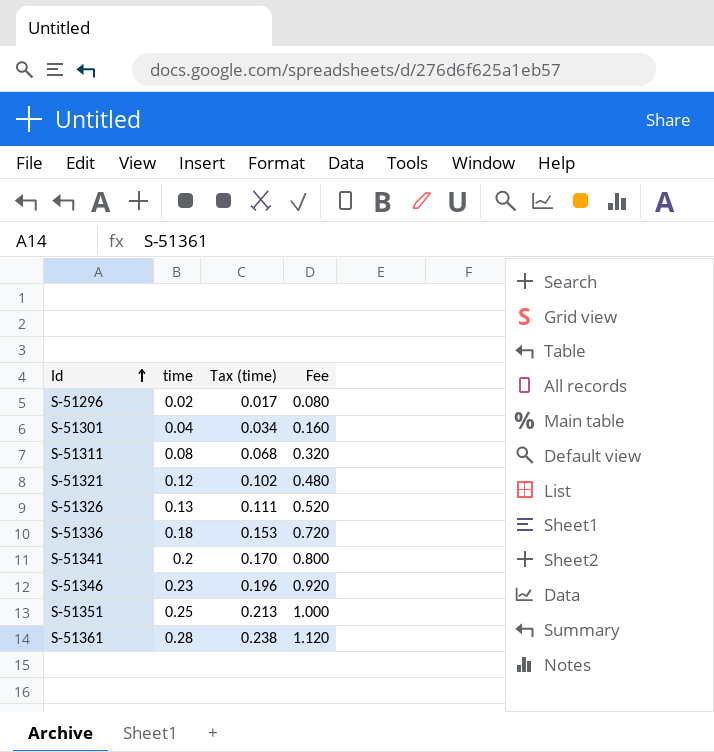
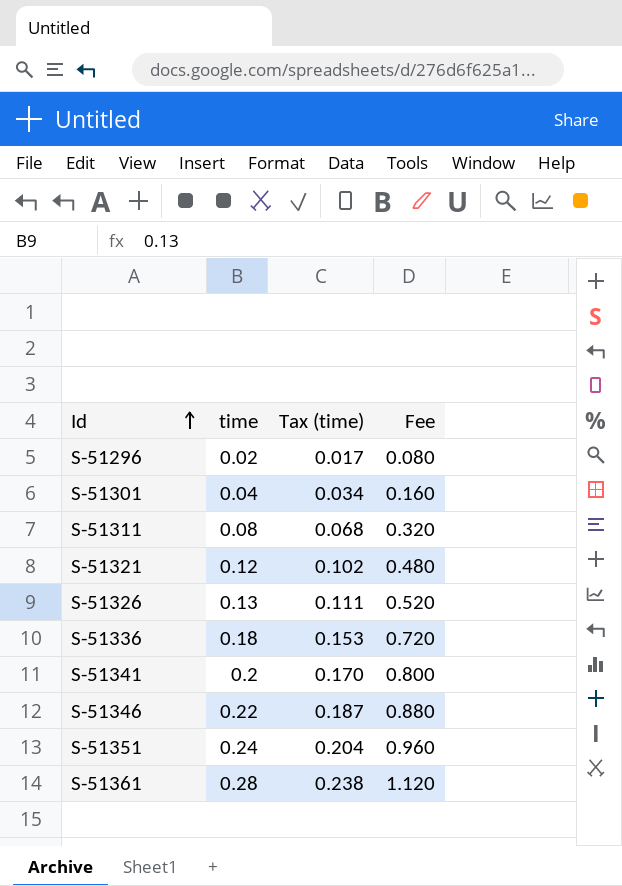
S-51346 | time: 0.23 -> 0.22
S-51346 | Tax (time): 0.196 -> 0.187
S-51346 | Fee: 0.920 -> 0.880
S-51351 | time: 0.25 -> 0.24
S-51351 | Tax (time): 0.213 -> 0.204
S-51351 | Fee: 1.000 -> 0.960

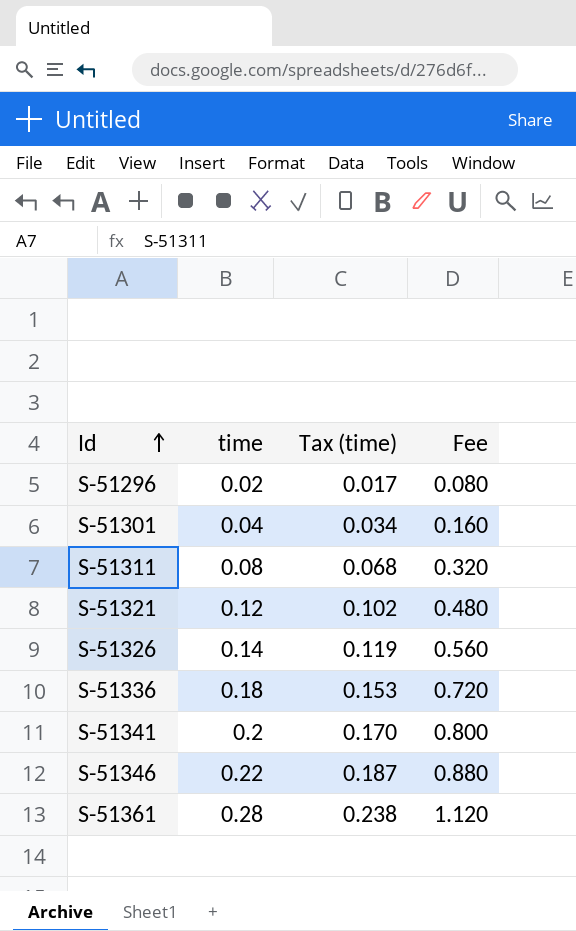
row S-51351: 0.24 | 0.204 | 0.960 -> none
S-51326 | time: 0.13 -> 0.14
S-51326 | Tax (time): 0.111 -> 0.119
S-51326 | Fee: 0.520 -> 0.560

